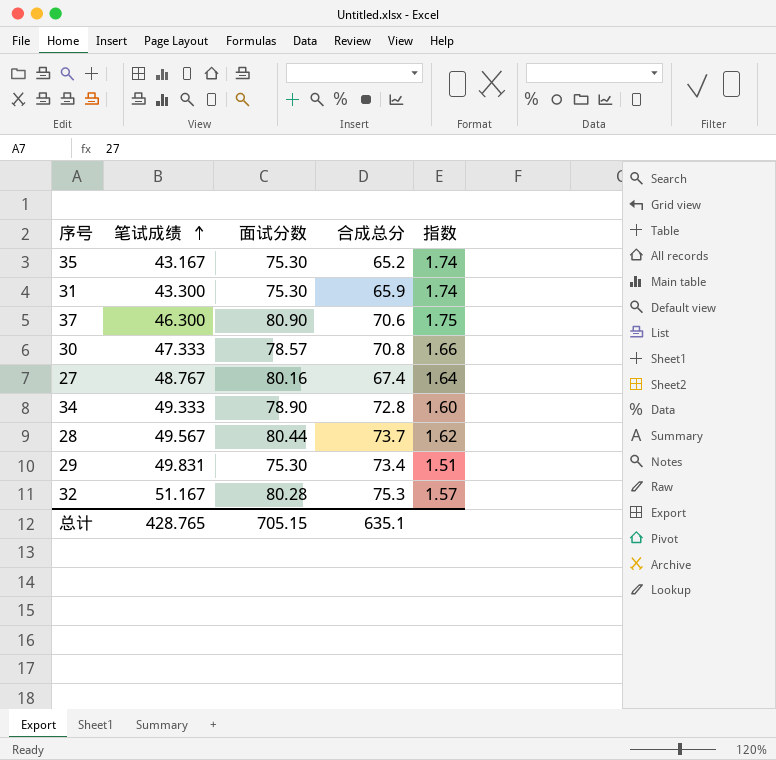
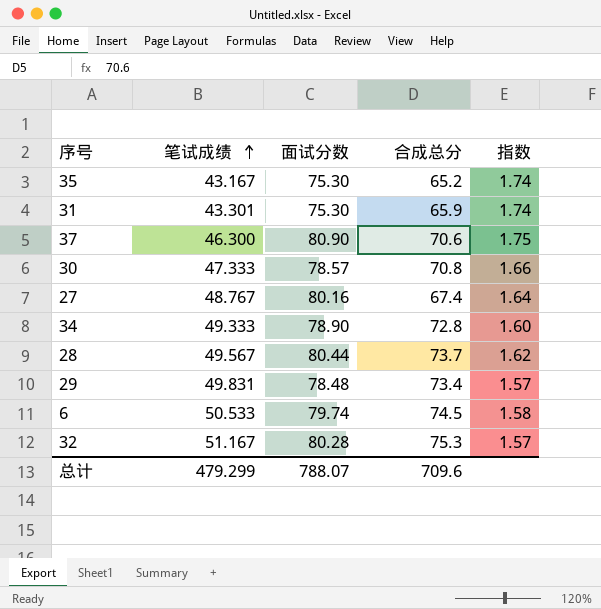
31 | 笔试成绩: 43.300 -> 43.301
29 | 面试分数: 75.30 -> 78.48
29 | 指数: 1.51 -> 1.57
row 6: none -> 50.533 | 79.74 | 74.5 | 1.58
总计 | 笔试成绩: 428.765 -> 479.299
总计 | 面试分数: 705.15 -> 788.07
总计 | 合成总分: 635.1 -> 709.6

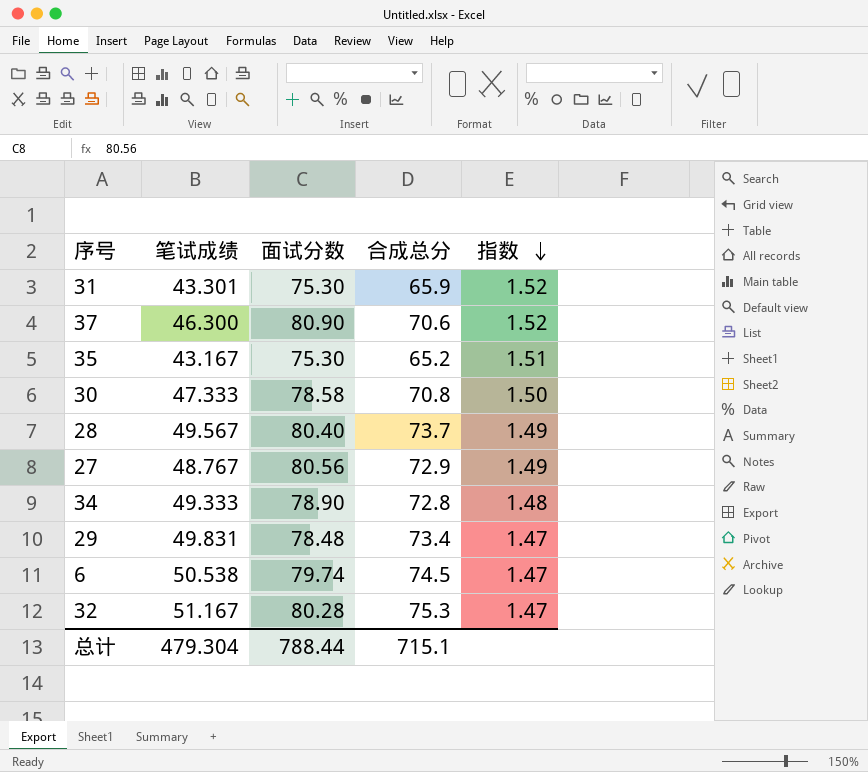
row order: 笔试成绩 ascending -> 指数 descending
column 指数 | formula: [面试分数] / [笔试成绩] -> [合成总分] / [笔试成绩]
30 | 面试分数: 78.57 -> 78.58
28 | 面试分数: 80.44 -> 80.40
27 | 面试分数: 80.16 -> 80.56
27 | 合成总分: 67.4 -> 72.9
6 | 笔试成绩: 50.533 -> 50.538
总计 | 笔试成绩: 479.299 -> 479.304
总计 | 面试分数: 788.07 -> 788.44
总计 | 合成总分: 709.6 -> 715.1

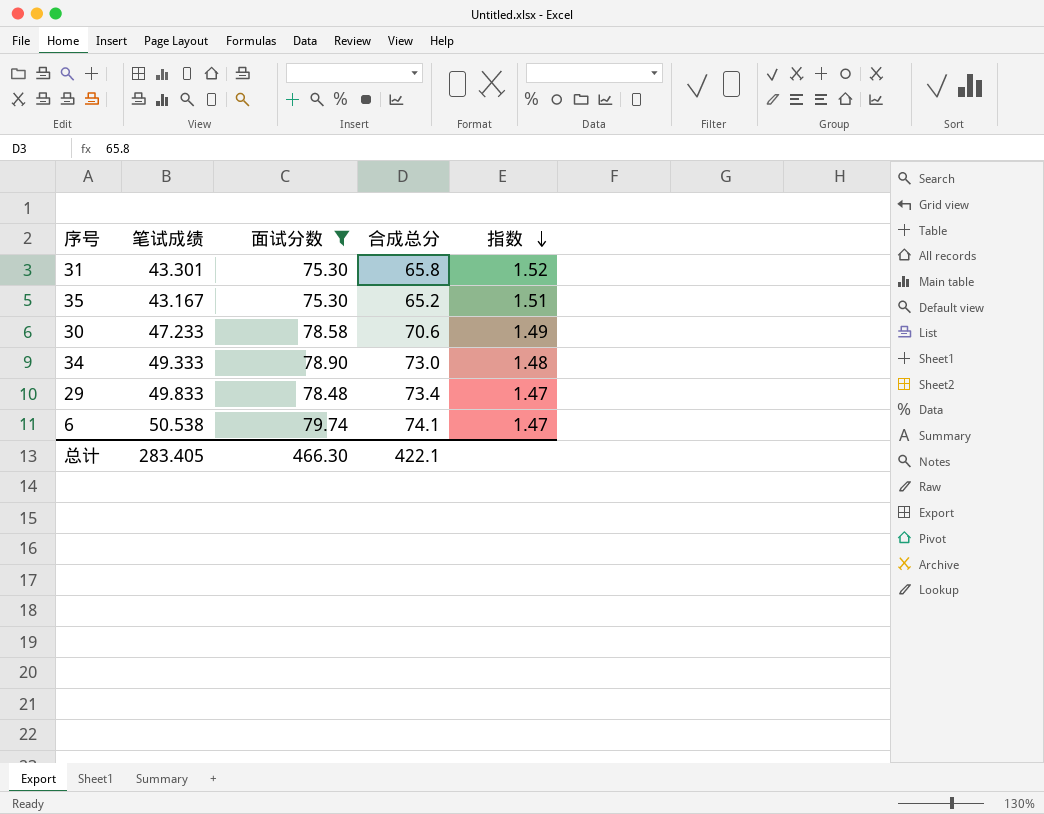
filter: none -> 面试分数 <= 79.74
31 | 合成总分: 65.9 -> 65.8
30 | 笔试成绩: 47.333 -> 47.233
30 | 合成总分: 70.8 -> 70.6
30 | 指数: 1.50 -> 1.49
34 | 合成总分: 72.8 -> 73.0
29 | 笔试成绩: 49.831 -> 49.833
6 | 合成总分: 74.5 -> 74.1
总计 | 笔试成绩: 479.304 -> 283.405
总计 | 面试分数: 788.44 -> 466.30
总计 | 合成总分: 715.1 -> 422.1

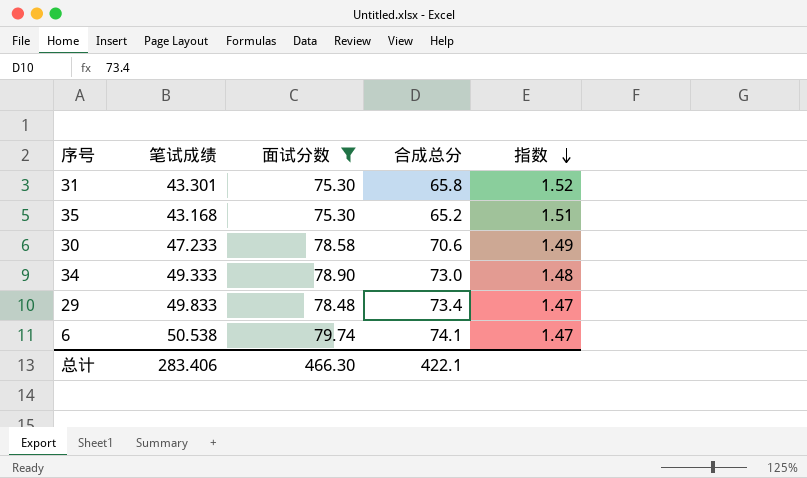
35 | 笔试成绩: 43.167 -> 43.168
总计 | 笔试成绩: 283.405 -> 283.406

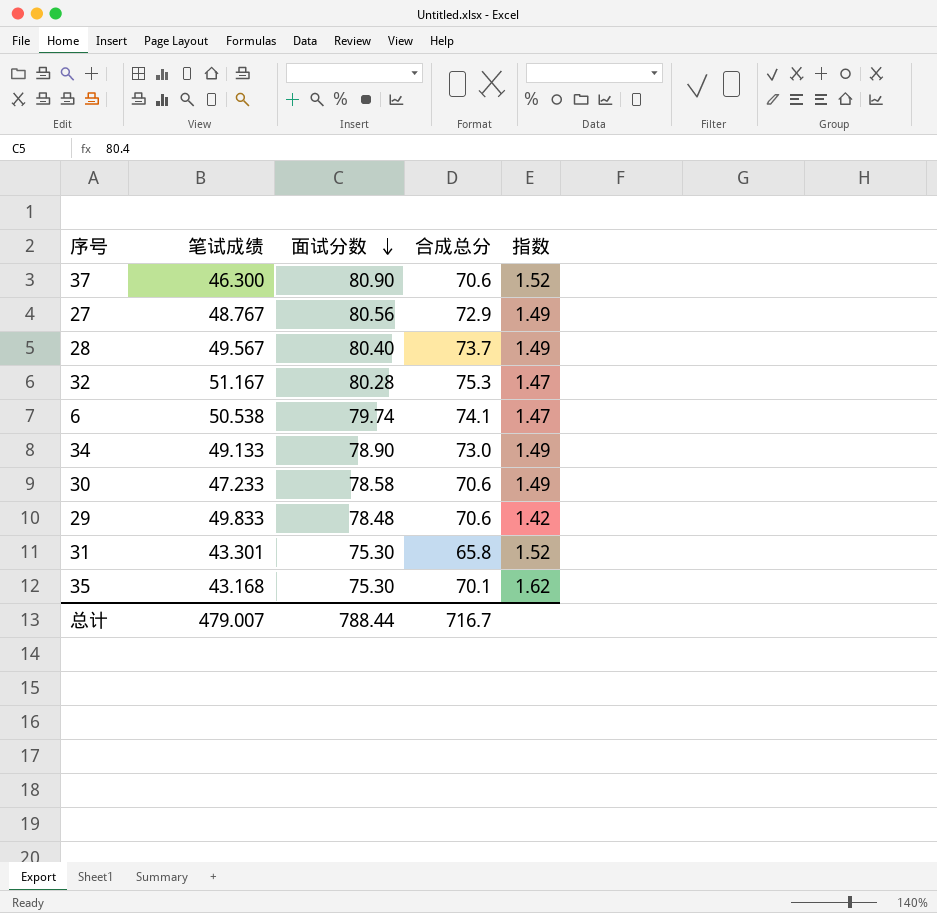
filter: 面试分数 <= 79.74 -> none
row order: 指数 descending -> 面试分数 descending
34 | 笔试成绩: 49.333 -> 49.133
34 | 指数: 1.48 -> 1.49
29 | 合成总分: 73.4 -> 70.6
29 | 指数: 1.47 -> 1.42
35 | 合成总分: 65.2 -> 70.1
35 | 指数: 1.51 -> 1.62
总计 | 笔试成绩: 283.406 -> 479.007
总计 | 面试分数: 466.30 -> 788.44
总计 | 合成总分: 422.1 -> 716.7

